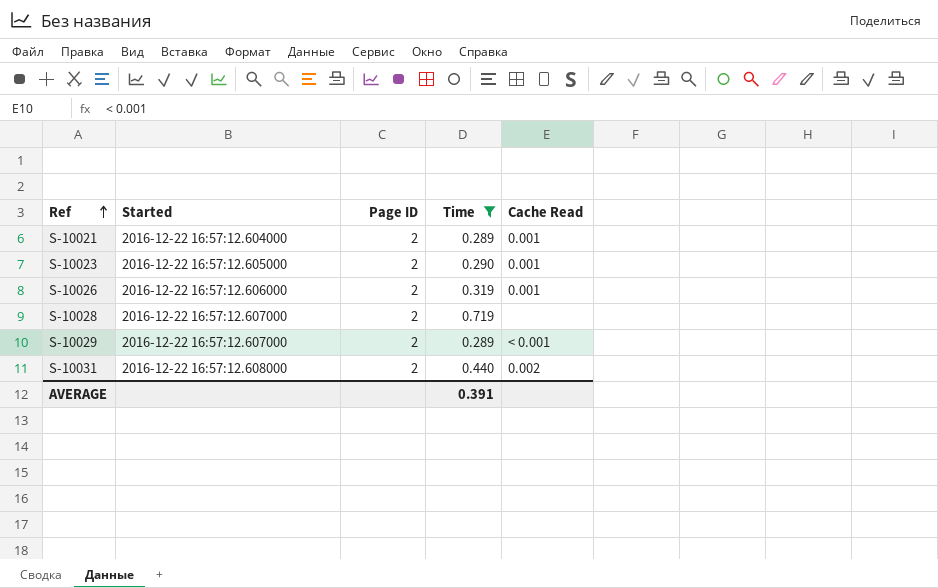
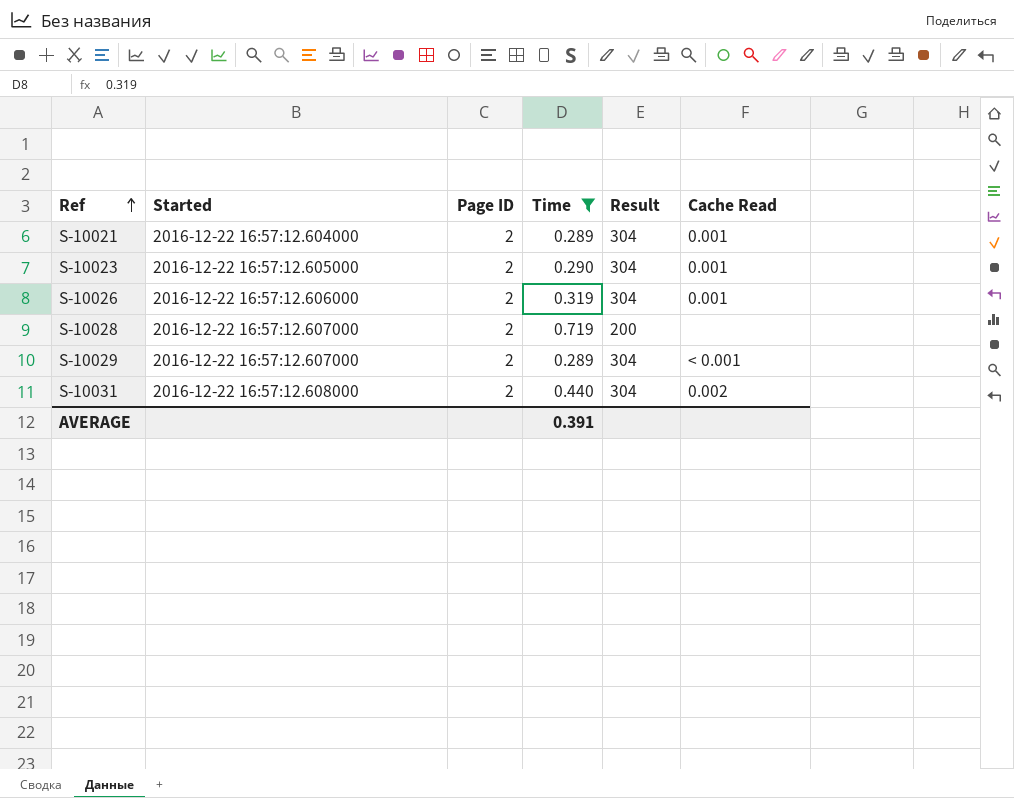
column Result | position: none -> 5

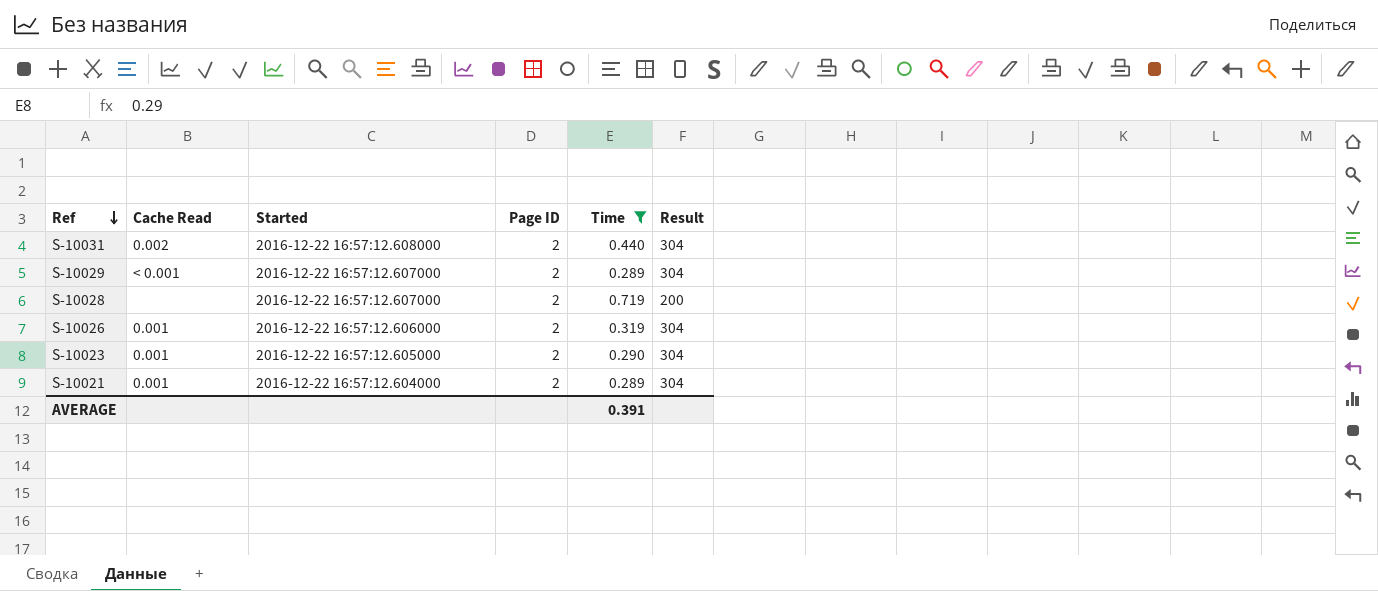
row order: Ref ascending -> Ref descending
column Cache Read | position: 6 -> 2

